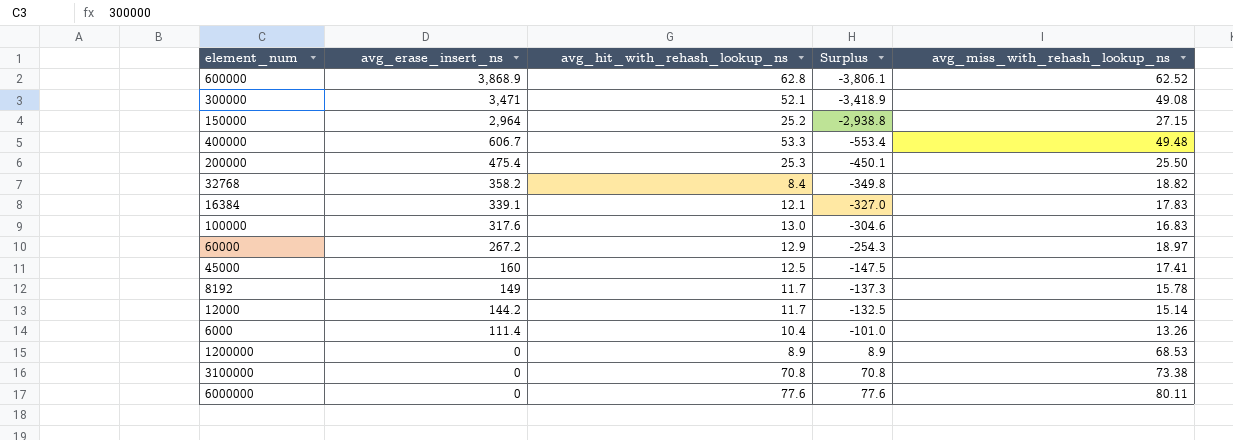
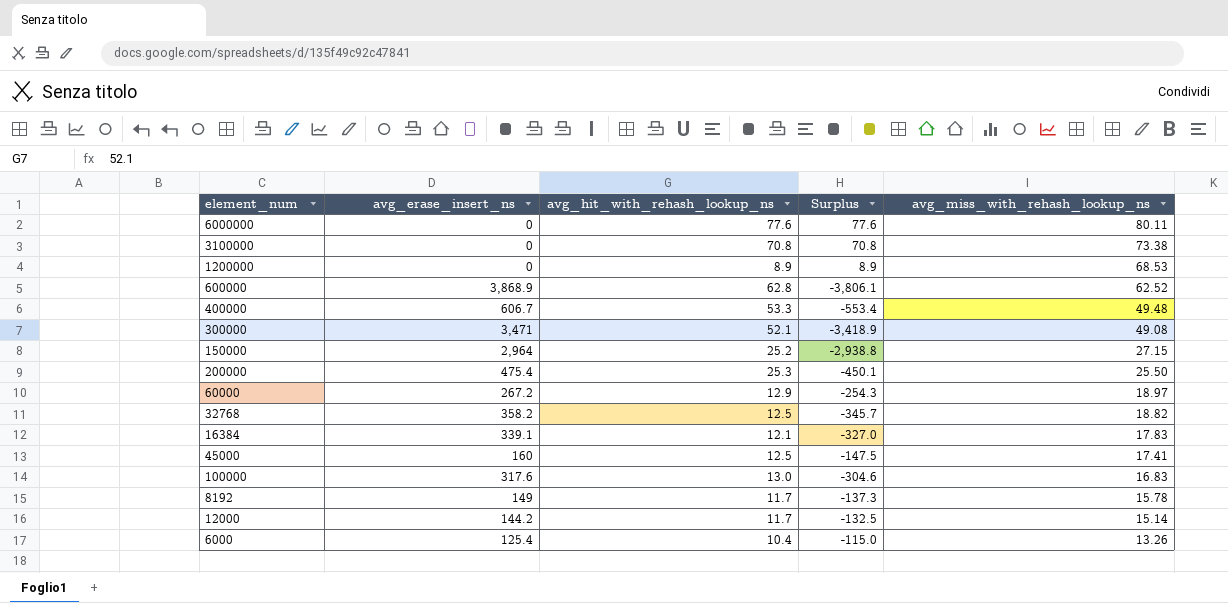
row order: avg_erase_insert_ns descending -> avg_miss_with_rehash_lookup_ns descending
32768 | avg_hit_with_rehash_lookup_ns: 8.4 -> 12.5
32768 | Surplus: -349.8 -> -345.7
6000 | avg_erase_insert_ns: 111.4 -> 125.4
6000 | Surplus: -101.0 -> -115.0

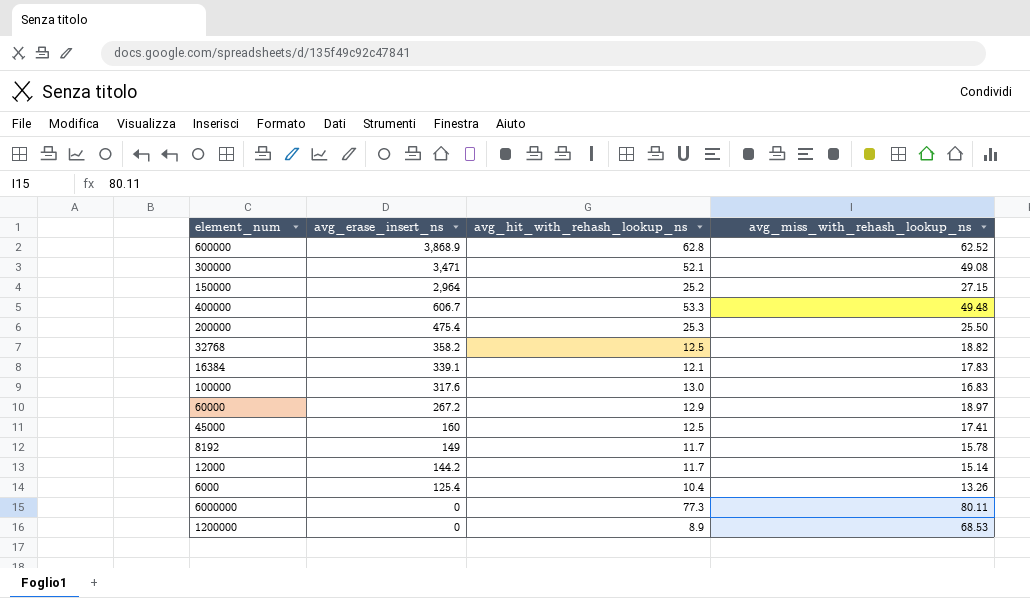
row order: avg_miss_with_rehash_lookup_ns descending -> avg_erase_insert_ns descending
column Surplus | formula: [avg_hit_with_rehash_lookup_ns] - [avg_erase_insert_ns] -> none
row 3100000: 0 | 70.8 | 70.8 | 73.38 -> none
6000000 | avg_hit_with_rehash_lookup_ns: 77.6 -> 77.3

